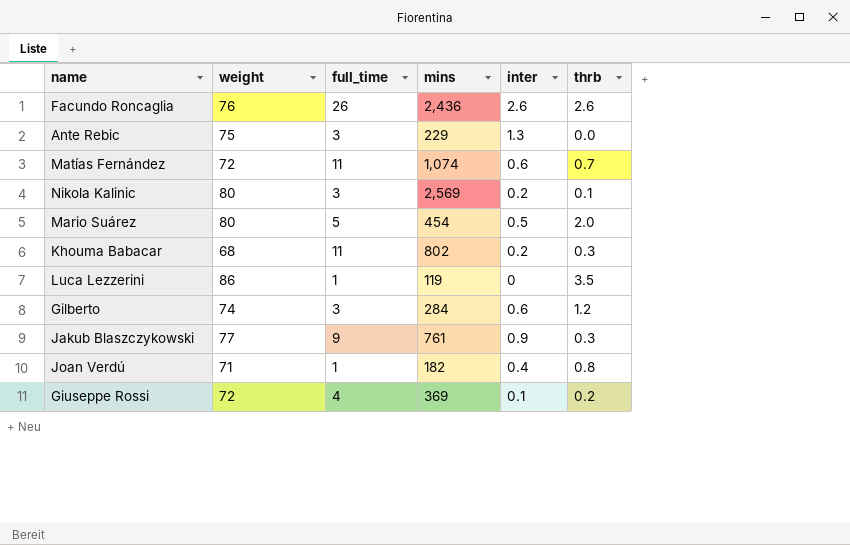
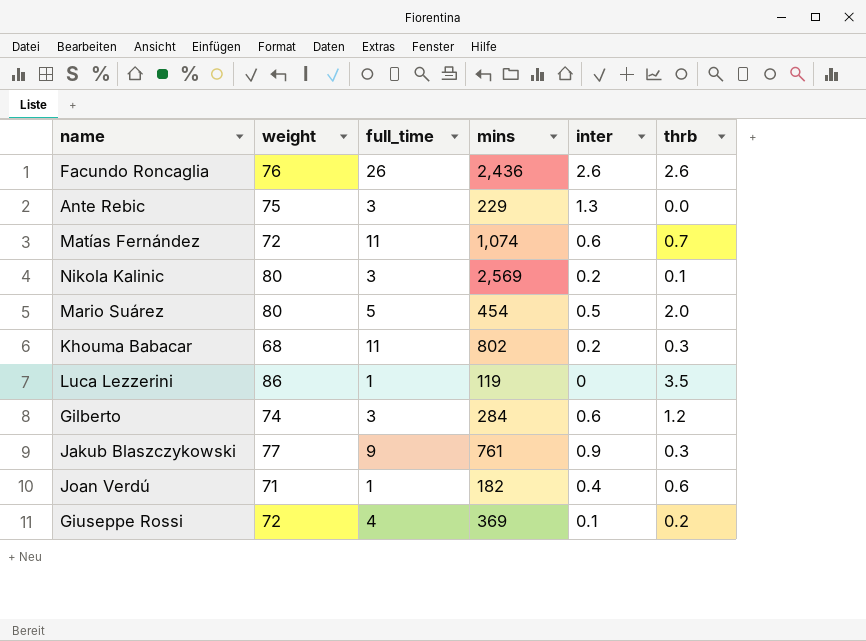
Joan Verdú | thrb: 0.8 -> 0.6

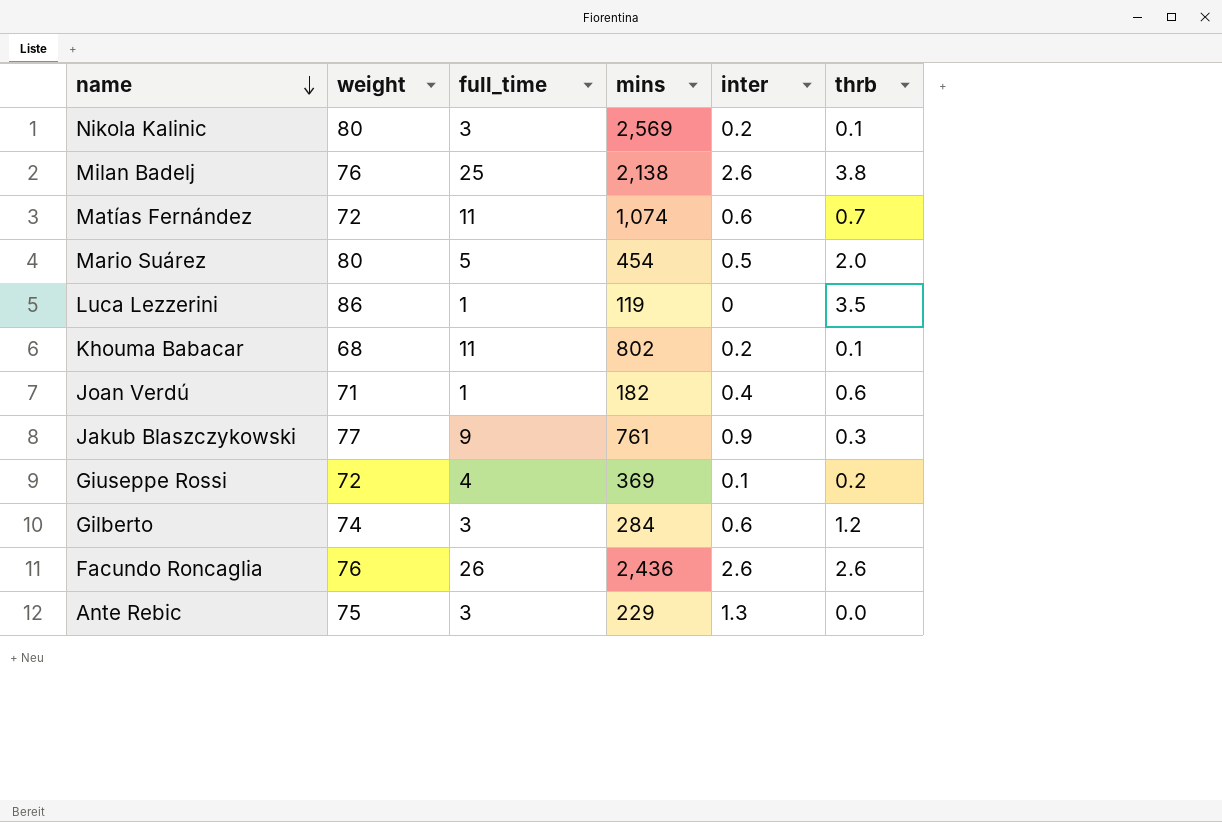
row order: none -> name descending
row Milan Badelj: none -> 76 | 25 | 2,138 | 2.6 | 3.8
Khouma Babacar | thrb: 0.3 -> 0.1

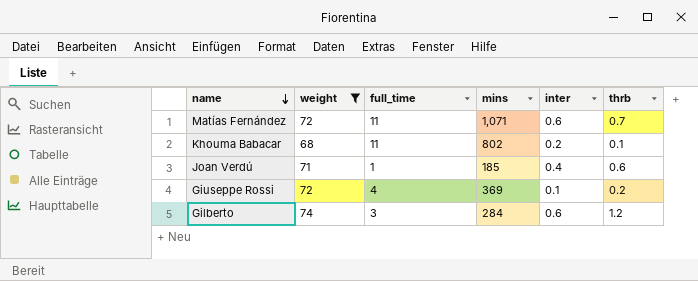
filter: none -> weight <= 74
Matías Fernández | mins: 1,074 -> 1,071
Joan Verdú | mins: 182 -> 185

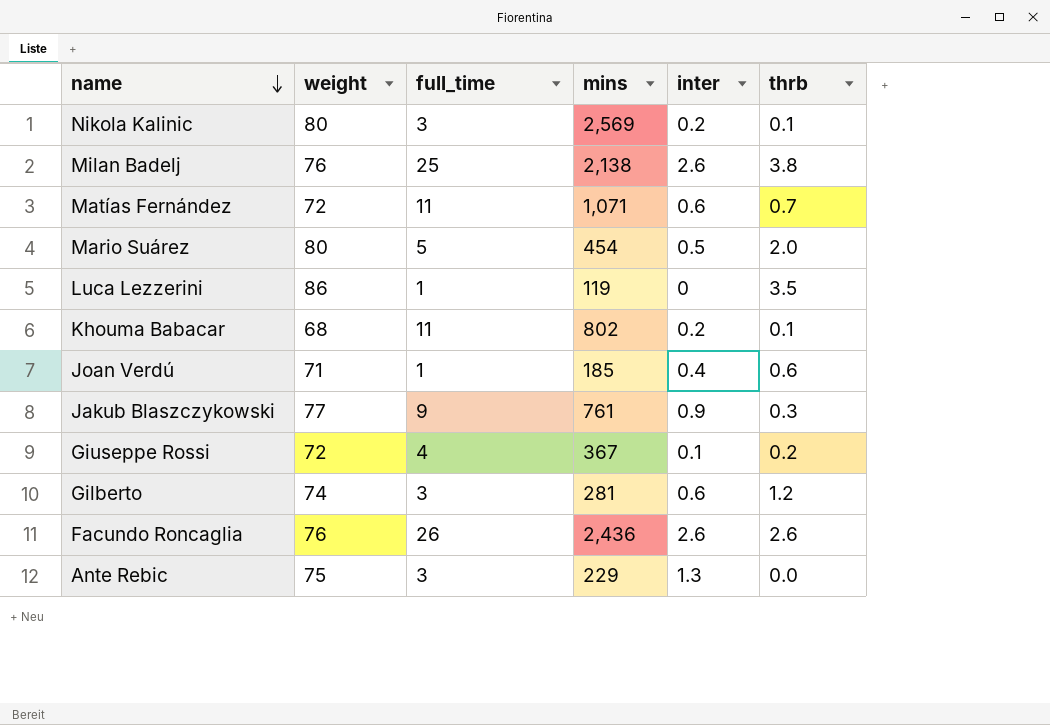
filter: weight <= 74 -> none
Giuseppe Rossi | mins: 369 -> 367
Gilberto | mins: 284 -> 281

